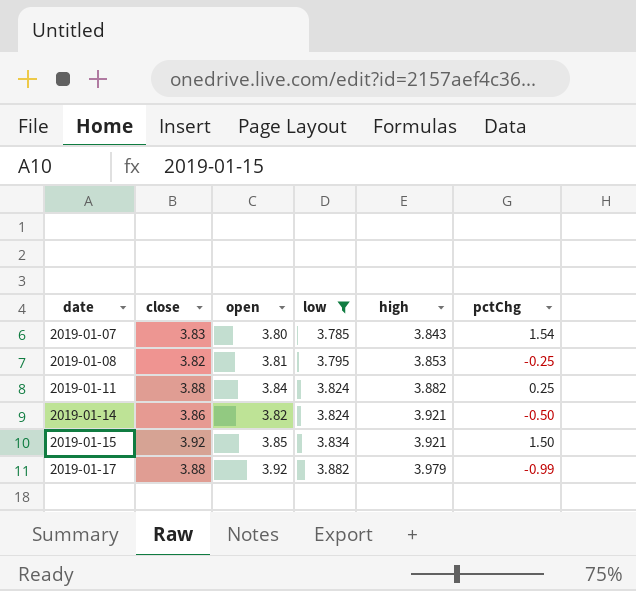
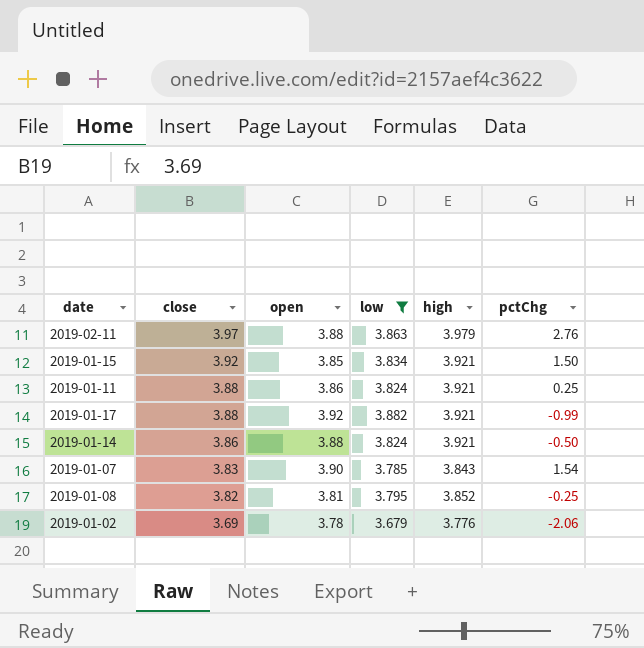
row order: date ascending -> close descending
row 2019-02-11: none -> 3.97 | 3.88 | 3.863 | 3.979 | 2.76
2019-01-11 | open: 3.84 -> 3.86
2019-01-11 | high: 3.882 -> 3.921
2019-01-17 | high: 3.979 -> 3.921
2019-01-14 | open: 3.82 -> 3.88
2019-01-07 | open: 3.80 -> 3.90
2019-01-08 | high: 3.853 -> 3.852
row 2019-01-02: none -> 3.69 | 3.78 | 3.679 | 3.776 | -2.06

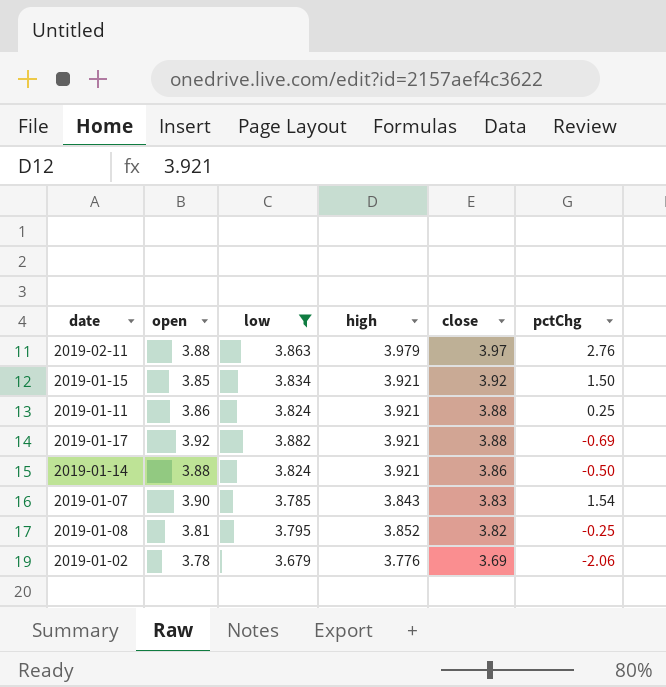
column close | position: 2 -> 5
2019-01-17 | pctChg: -0.99 -> -0.69

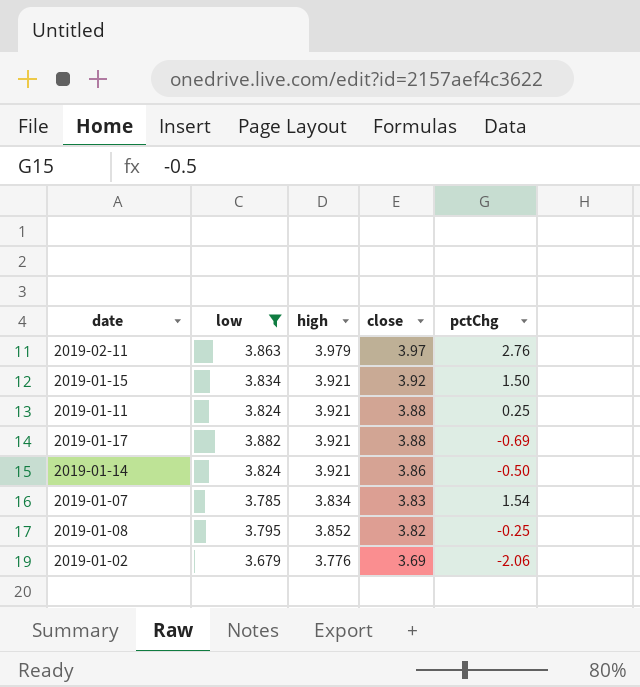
column open | position: 2 -> none
2019-01-07 | high: 3.843 -> 3.834

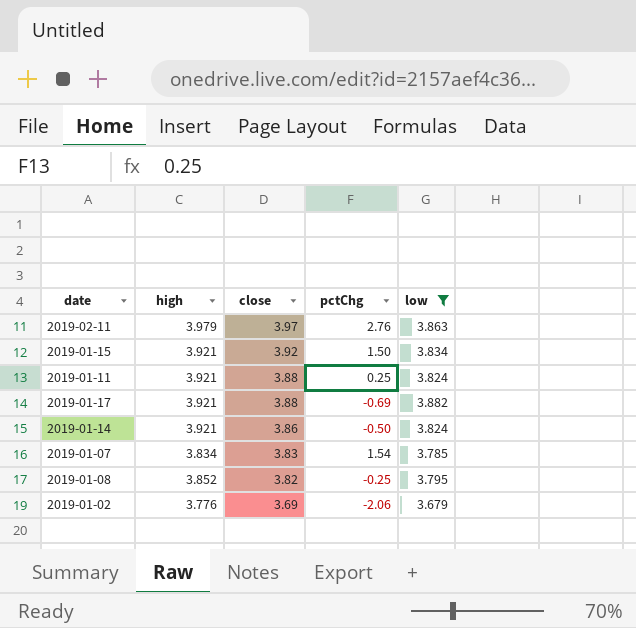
column low | position: 2 -> 5

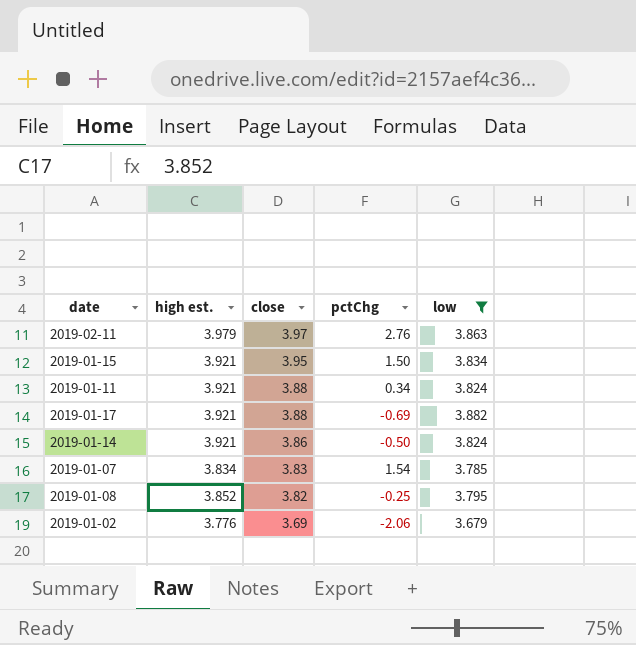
column name: high -> high est.
2019-01-15 | close: 3.92 -> 3.95
2019-01-11 | pctChg: 0.25 -> 0.34

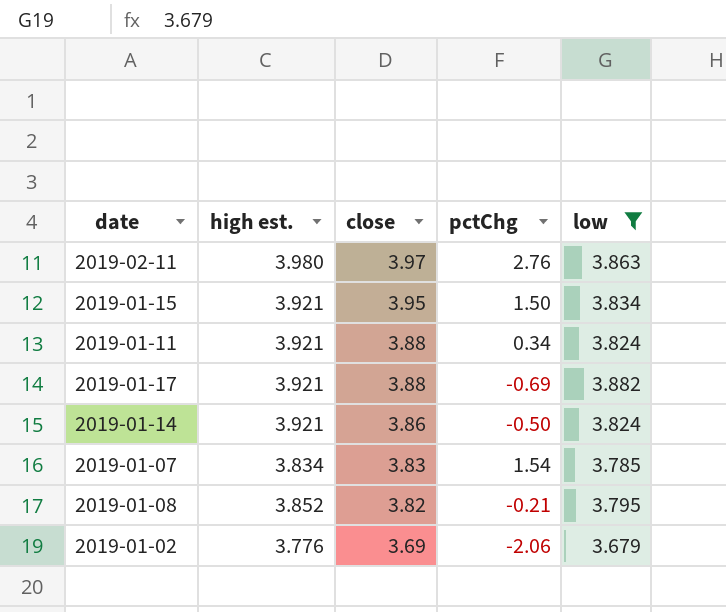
2019-02-11 | high est.: 3.979 -> 3.980
2019-01-08 | pctChg: -0.25 -> -0.21

